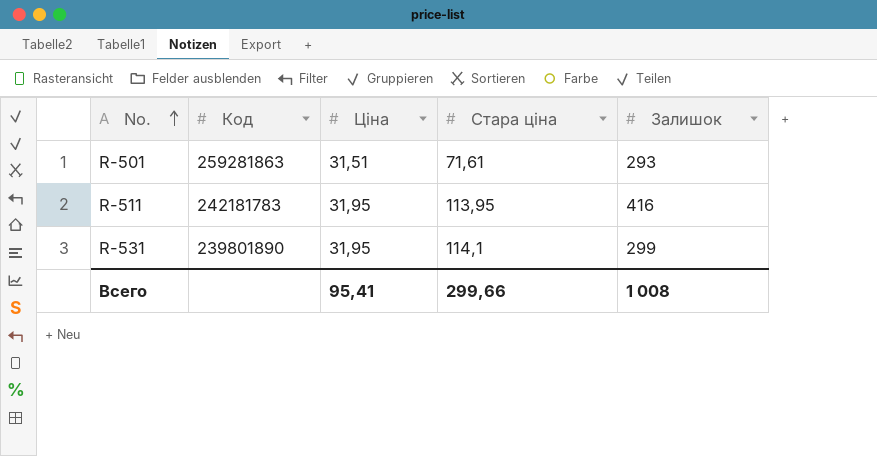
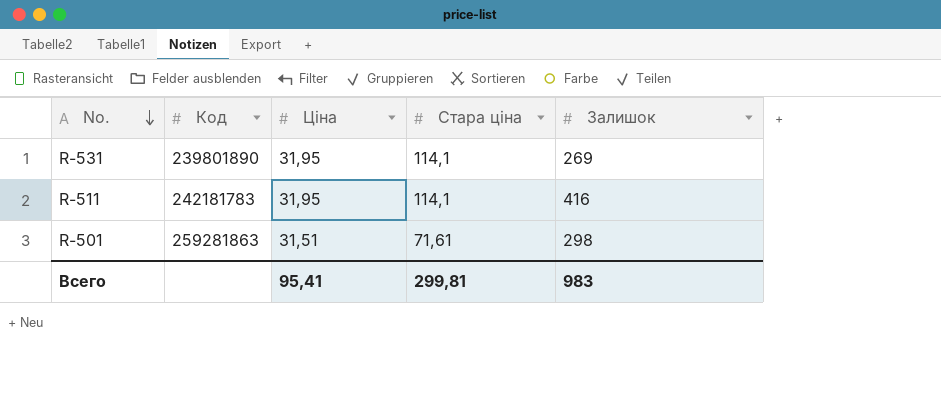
row order: No. ascending -> No. descending
R-531 | Залишок: 299 -> 269
R-511 | Стара ціна: 113,95 -> 114,1
R-501 | Залишок: 293 -> 298
Всего | Стара ціна: 299,66 -> 299,81
Всего | Залишок: 1 008 -> 983

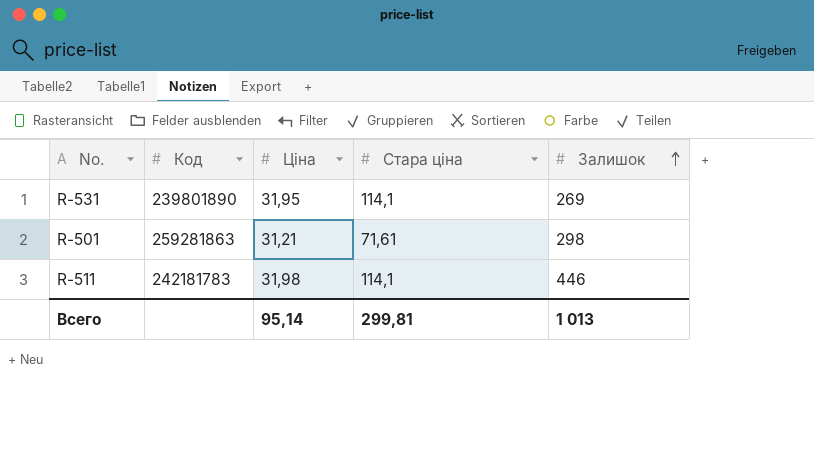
row order: No. descending -> Залишок ascending
R-501 | Ціна: 31,51 -> 31,21
R-511 | Ціна: 31,95 -> 31,98
R-511 | Залишок: 416 -> 446
Всего | Ціна: 95,41 -> 95,14
Всего | Залишок: 983 -> 1 013

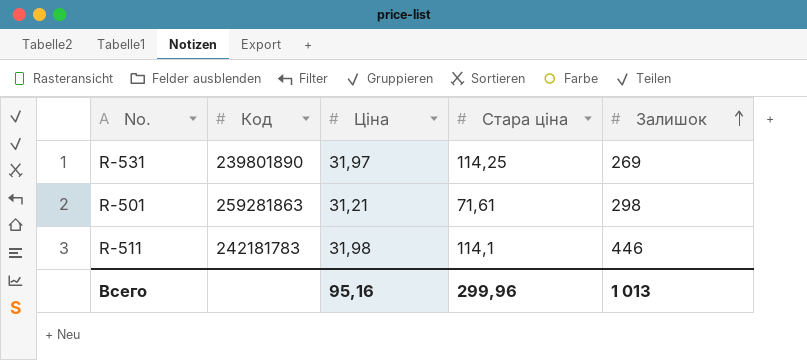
R-531 | Ціна: 31,95 -> 31,97
R-531 | Стара ціна: 114,1 -> 114,25
Всего | Ціна: 95,14 -> 95,16
Всего | Стара ціна: 299,81 -> 299,96

